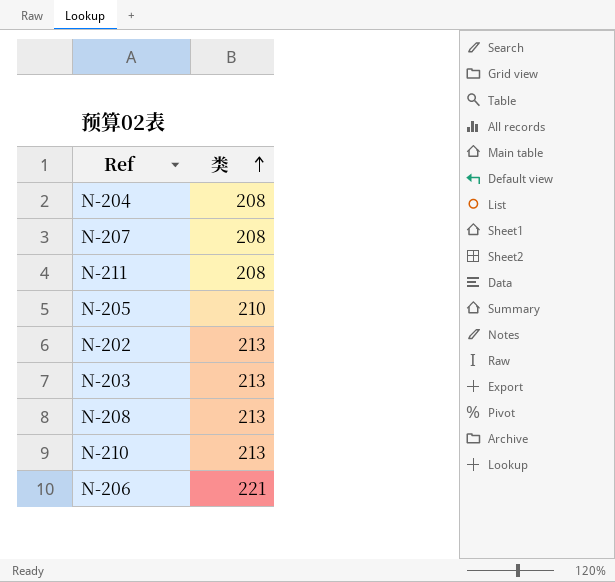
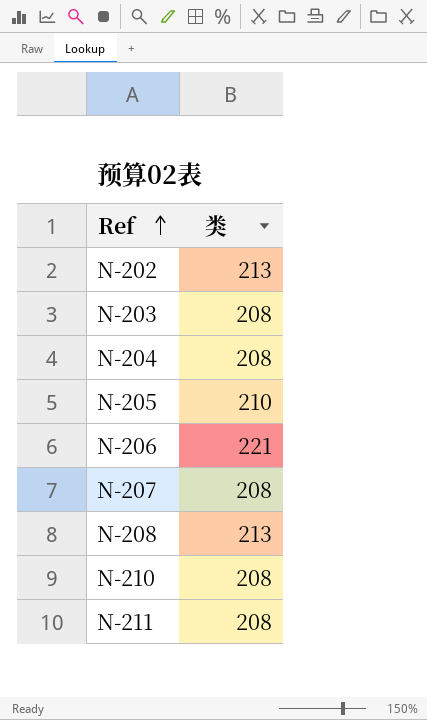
row order: 类 ascending -> Ref ascending
N-203 | 类: 213 -> 208
N-210 | 类: 213 -> 208

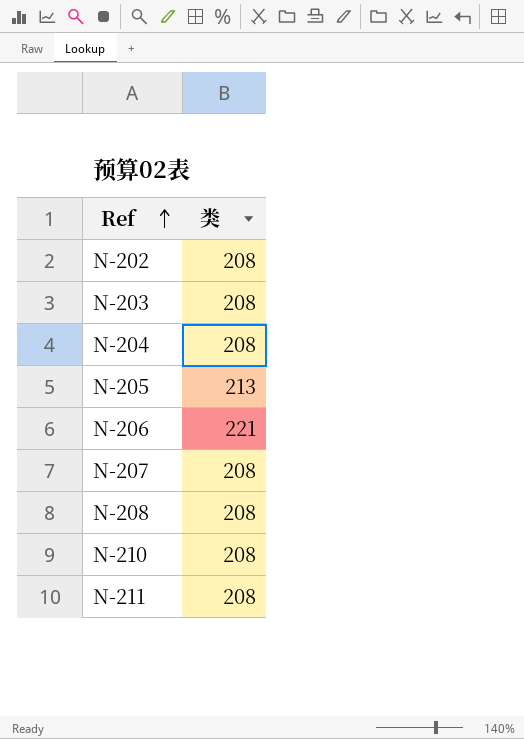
N-202 | 类: 213 -> 208
N-205 | 类: 210 -> 213
N-208 | 类: 213 -> 208

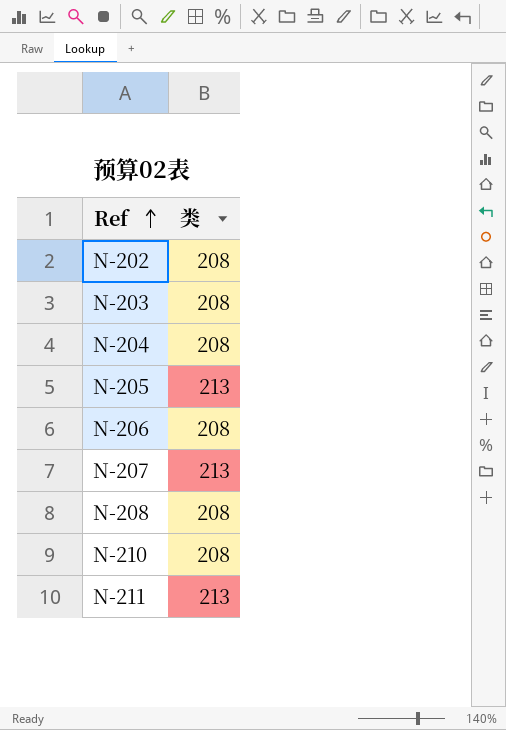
N-206 | 类: 221 -> 208
N-207 | 类: 208 -> 213
N-211 | 类: 208 -> 213

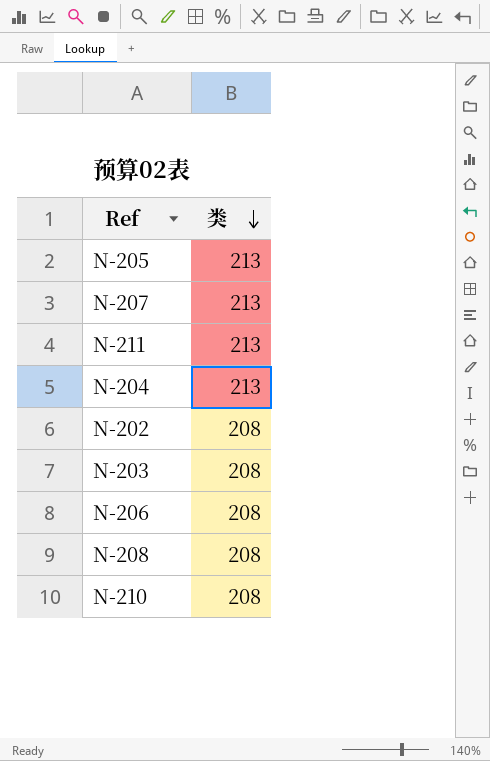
row order: Ref ascending -> 类 descending
N-204 | 类: 208 -> 213

